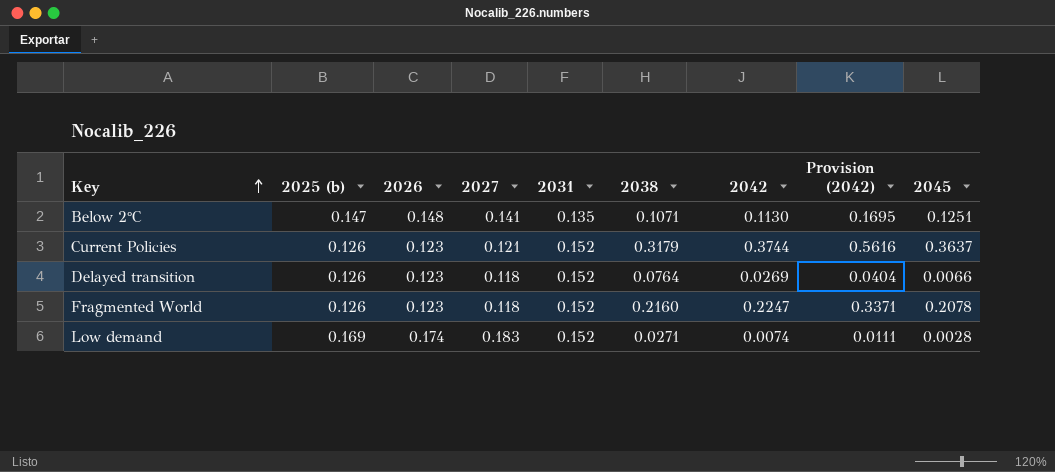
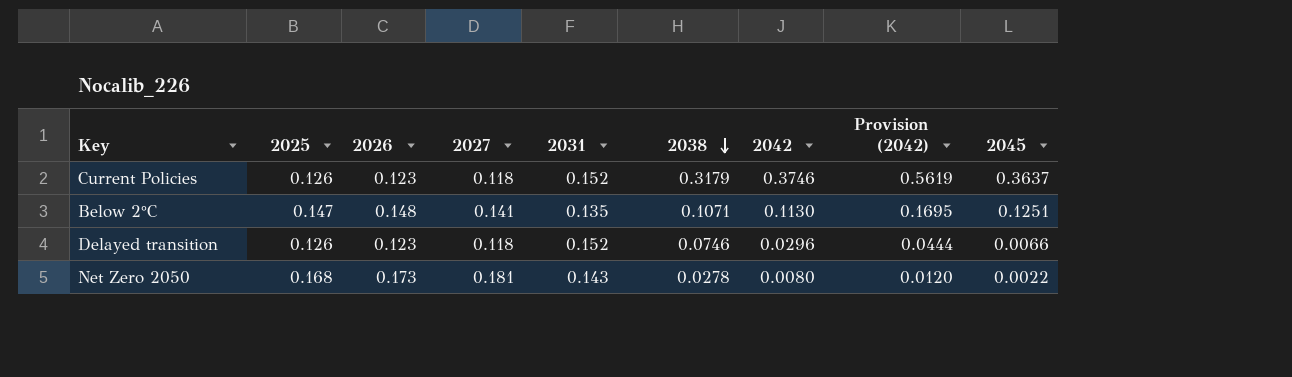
row order: Key ascending -> 2038 descending
column name: 2025 (b) -> 2025
row Fragmented World: 0.126 | 0.123 | 0.118 | 0.152 | 0.2160 | 0.2247 | 0.3371 | 0.2078 -> none
row Low demand: 0.169 | 0.174 | 0.183 | 0.152 | 0.0271 | 0.0074 | 0.0111 | 0.0028 -> none
Current Policies | 2027: 0.121 -> 0.118
Current Policies | 2042: 0.3744 -> 0.3746
Current Policies | Provision (2042): 0.5616 -> 0.5619
Delayed transition | 2038: 0.0764 -> 0.0746
Delayed transition | 2042: 0.0269 -> 0.0296
Delayed transition | Provision (2042): 0.0404 -> 0.0444
row Net Zero 2050: none -> 0.168 | 0.173 | 0.181 | 0.143 | 0.0278 | 0.0080 | 0.0120 | 0.0022

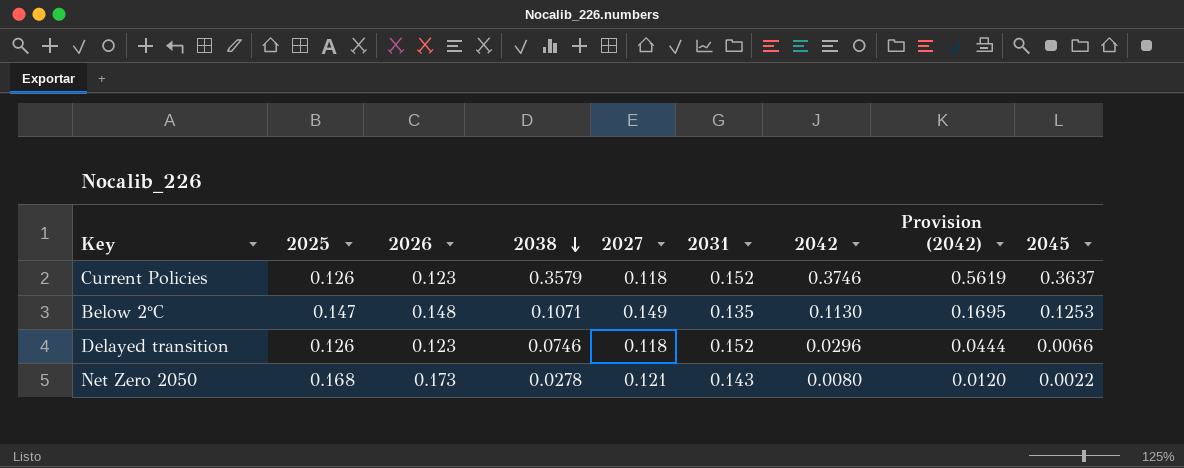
column 2038 | position: 6 -> 4
Current Policies | 2038: 0.3179 -> 0.3579
Below 2°C | 2027: 0.141 -> 0.149
Below 2°C | 2045: 0.1251 -> 0.1253
Net Zero 2050 | 2027: 0.181 -> 0.121

